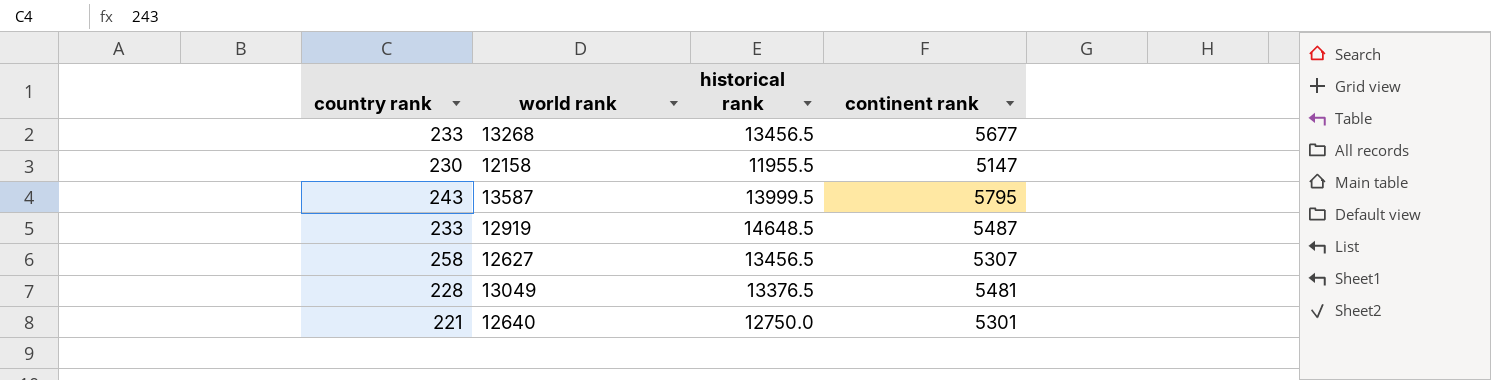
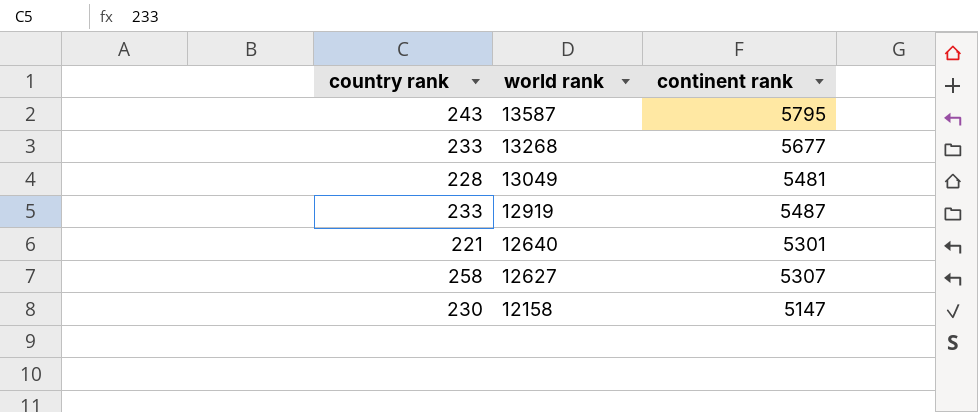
row order: none -> world rank descending
column historical rank | position: 3 -> none

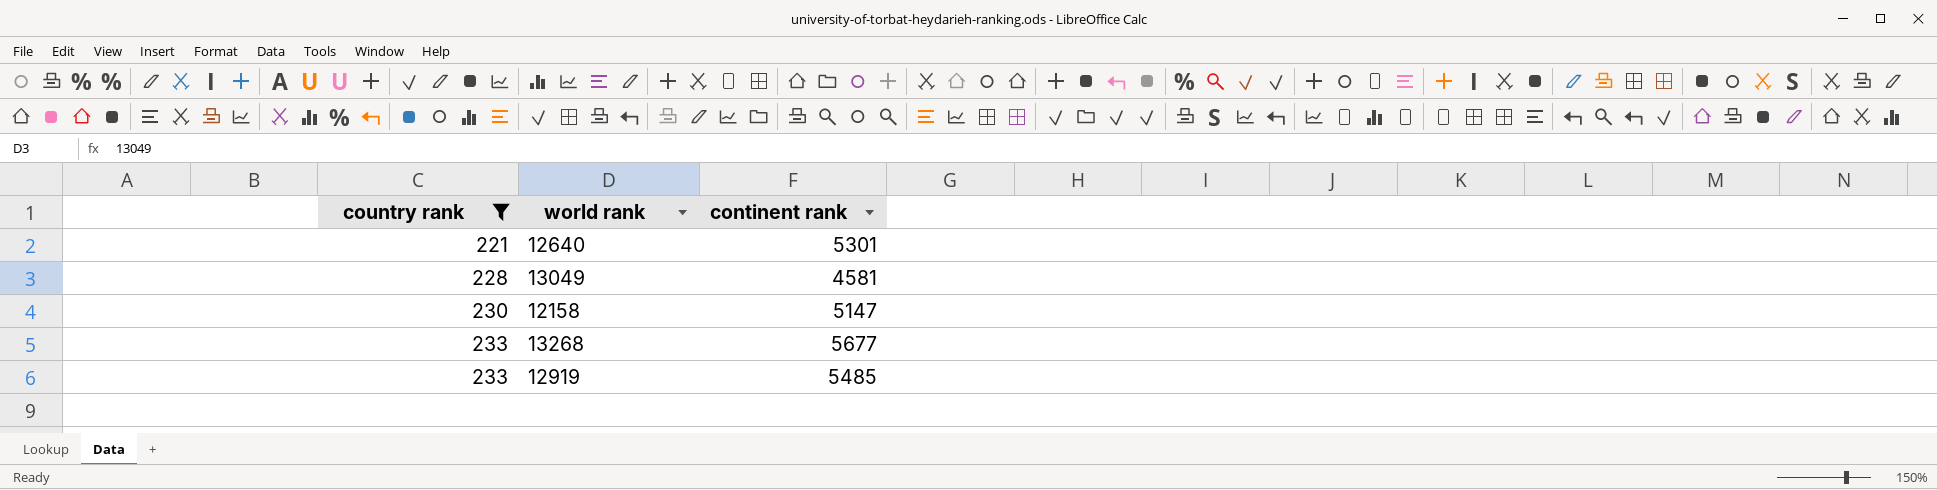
filter: none -> country rank <= 233
row order: world rank descending -> country rank ascending
13049 | continent rank: 5481 -> 4581
12919 | continent rank: 5487 -> 5485

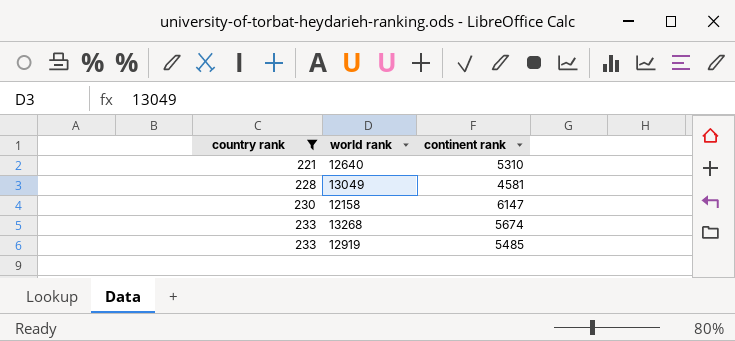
12640 | continent rank: 5301 -> 5310
12158 | continent rank: 5147 -> 6147
13268 | continent rank: 5677 -> 5674

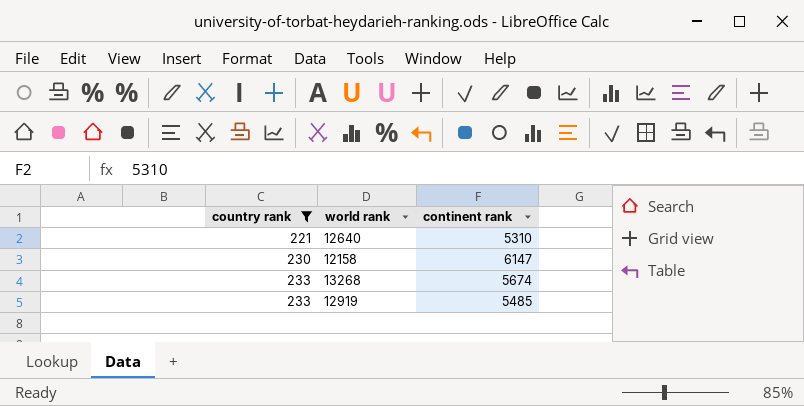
row 13049: 228 | 4581 -> none

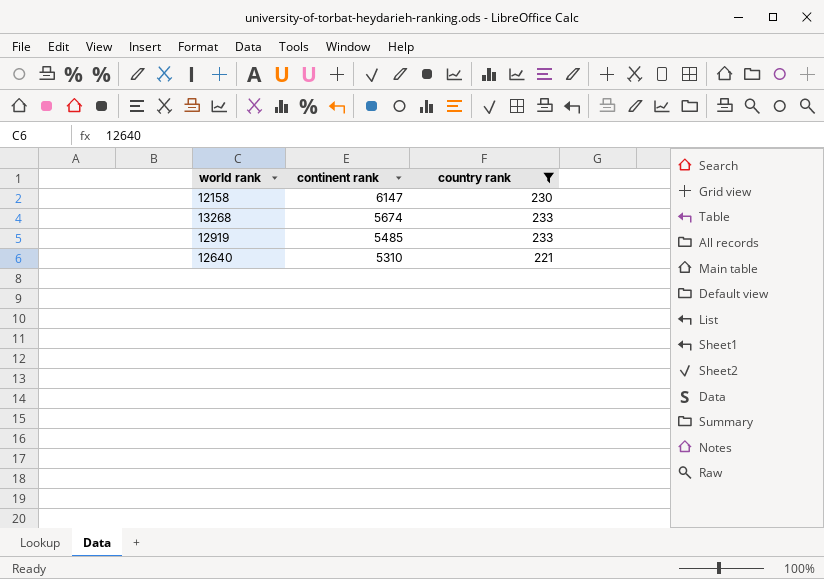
row order: country rank ascending -> continent rank descending
column country rank | position: 1 -> 3

